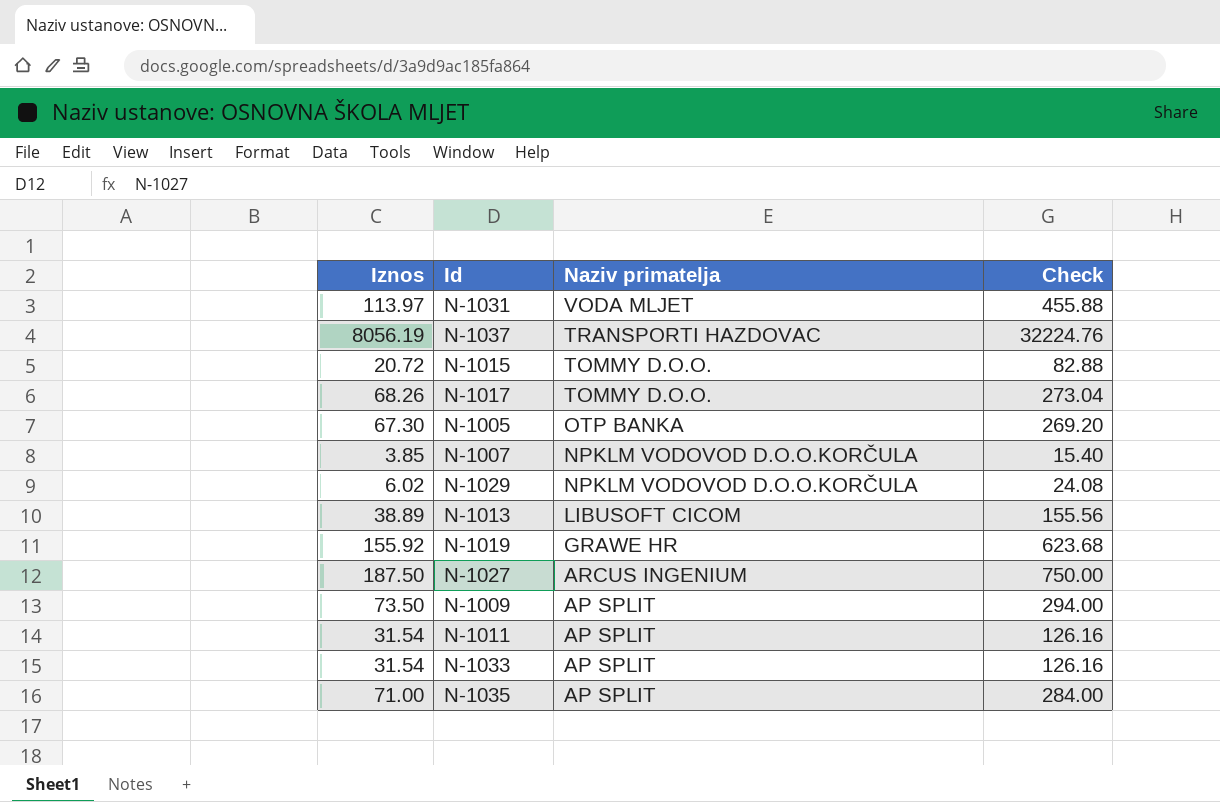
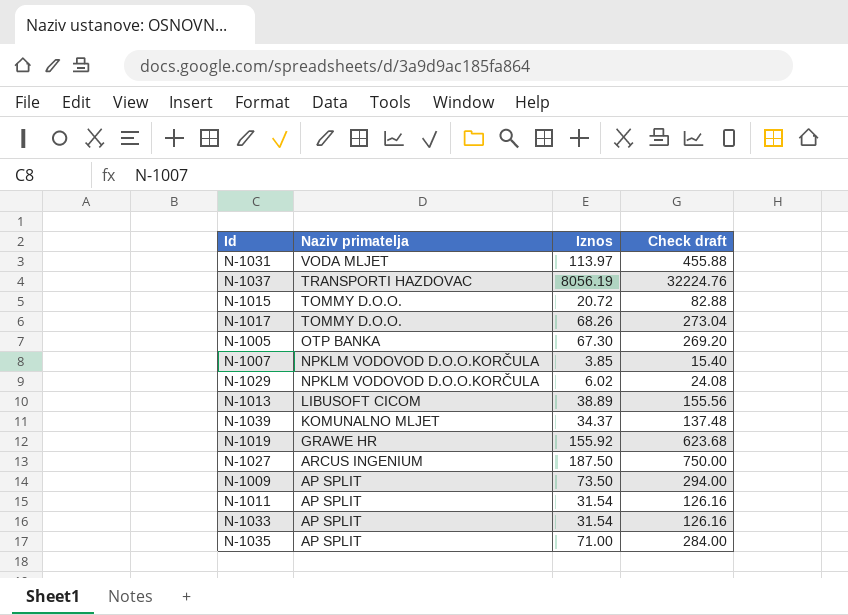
column Iznos | position: 1 -> 3
column name: Check -> Check draft
row N-1039: none -> KOMUNALNO MLJET | 34.37 | 137.48

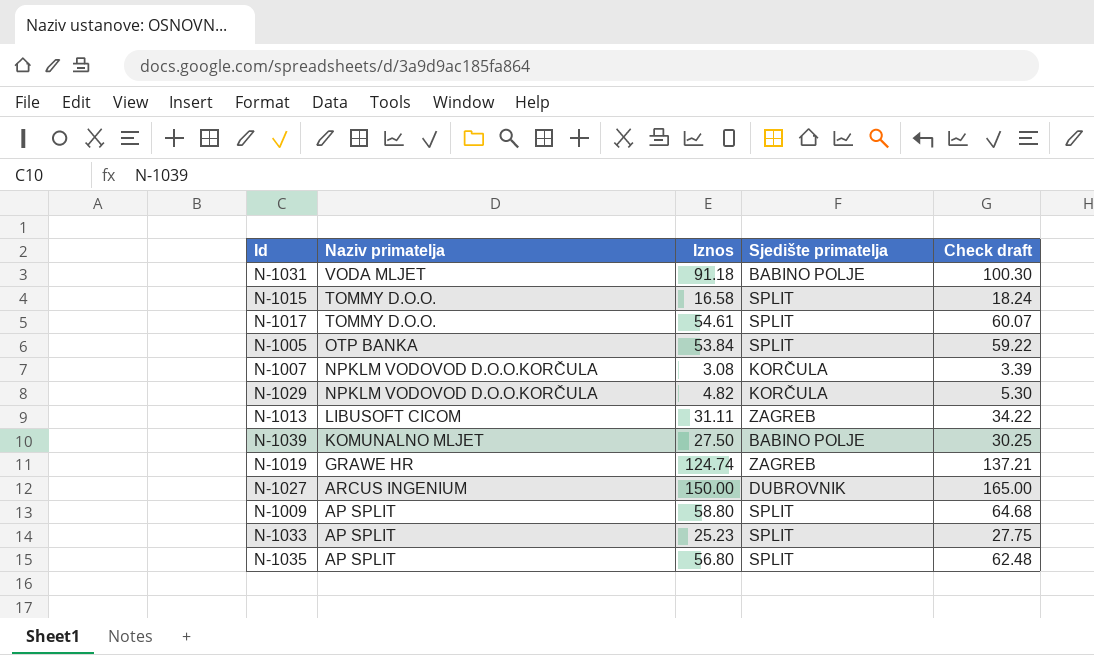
column Sjedište primatelja | position: none -> 4
column Check draft | formula: [Iznos] * 4 -> [Iznos] * 1.1
row N-1037: TRANSPORTI HAZDOVAC | 8056.19 | 32224.76 -> none
row N-1011: AP SPLIT | 31.54 | 126.16 -> none
N-1031 | Iznos: 113.97 -> 91.18
N-1015 | Iznos: 20.72 -> 16.58
N-1017 | Iznos: 68.26 -> 54.61
N-1005 | Iznos: 67.30 -> 53.84
N-1007 | Iznos: 3.85 -> 3.08
N-1029 | Iznos: 6.02 -> 4.82
N-1013 | Iznos: 38.89 -> 31.11
N-1039 | Iznos: 34.37 -> 27.50
N-1019 | Iznos: 155.92 -> 124.74
N-1027 | Iznos: 187.50 -> 150.00
N-1009 | Iznos: 73.50 -> 58.80
N-1033 | Iznos: 31.54 -> 25.23
N-1035 | Iznos: 71.00 -> 56.80

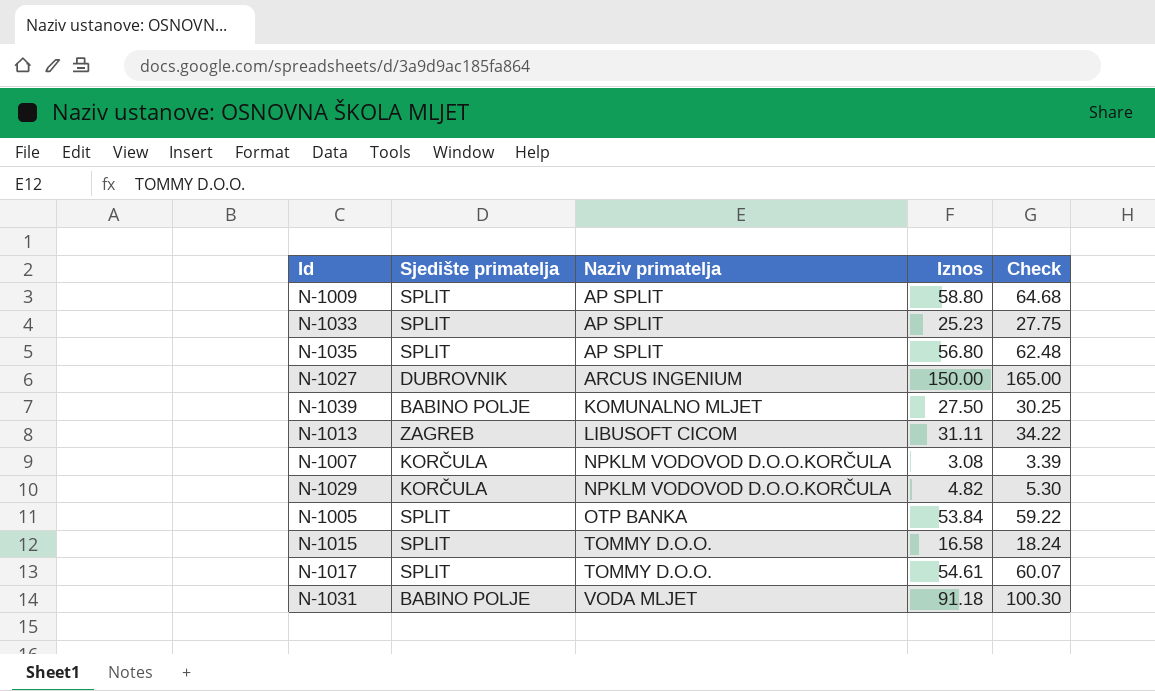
row order: Naziv primatelja descending -> Naziv primatelja ascending
column Sjedište primatelja | position: 4 -> 2
column name: Check draft -> Check
row N-1019: GRAWE HR | 124.74 | ZAGREB | 137.21 -> none

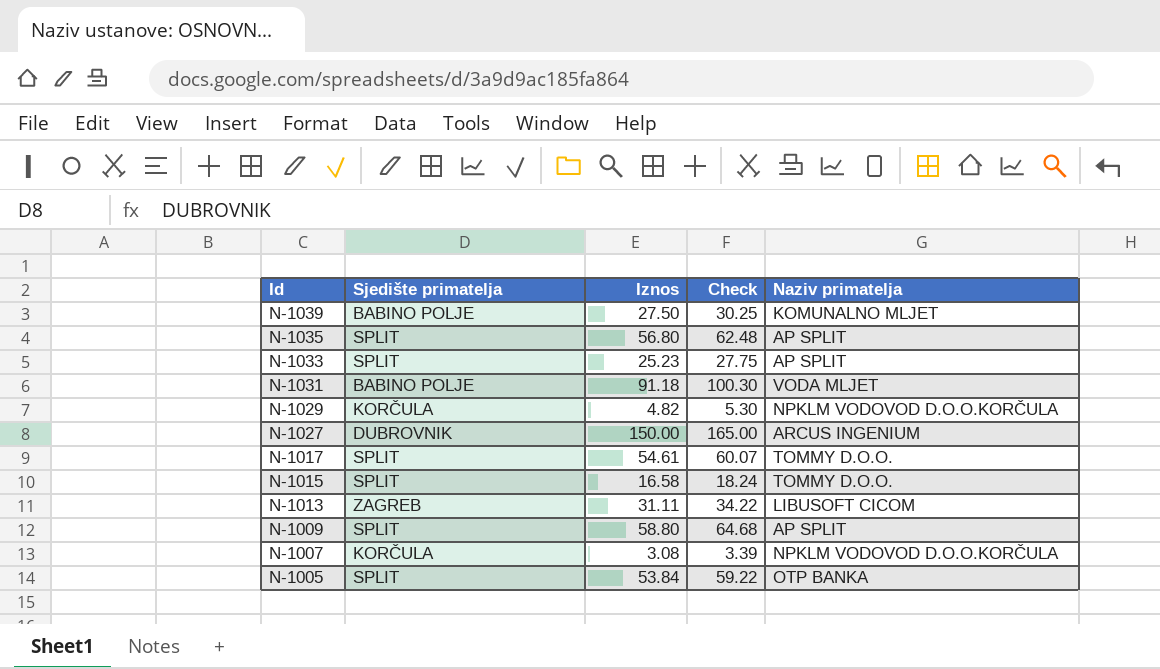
row order: Naziv primatelja ascending -> Id descending
column Naziv primatelja | position: 3 -> 5

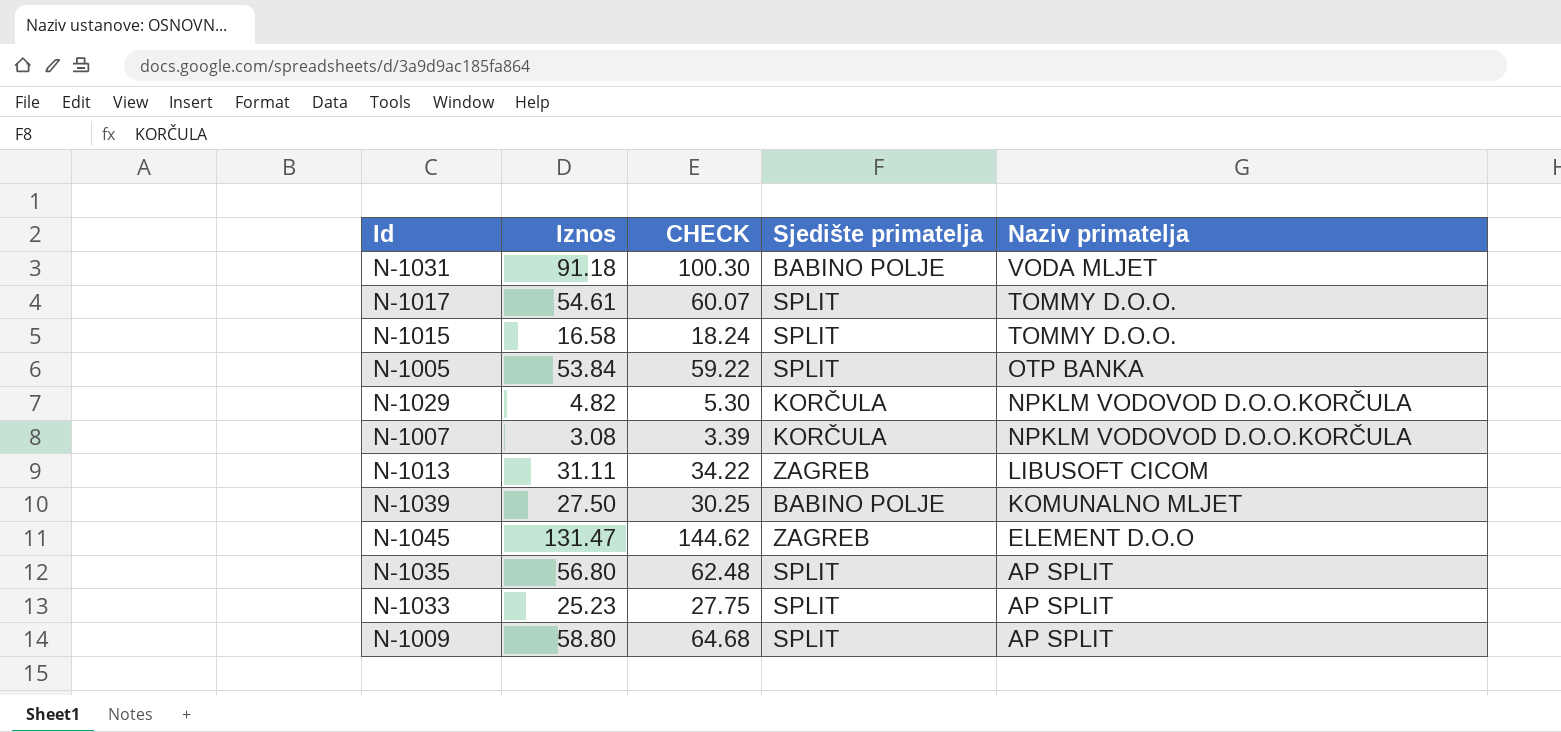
row order: Id descending -> Naziv primatelja descending
column name: Check -> CHECK
column Sjedište primatelja | position: 2 -> 4
row N-1027: DUBROVNIK | 150.00 | 165.00 | ARCUS INGENIUM -> none
row N-1045: none -> 131.47 | 144.62 | ZAGREB | ELEMENT D.O.O

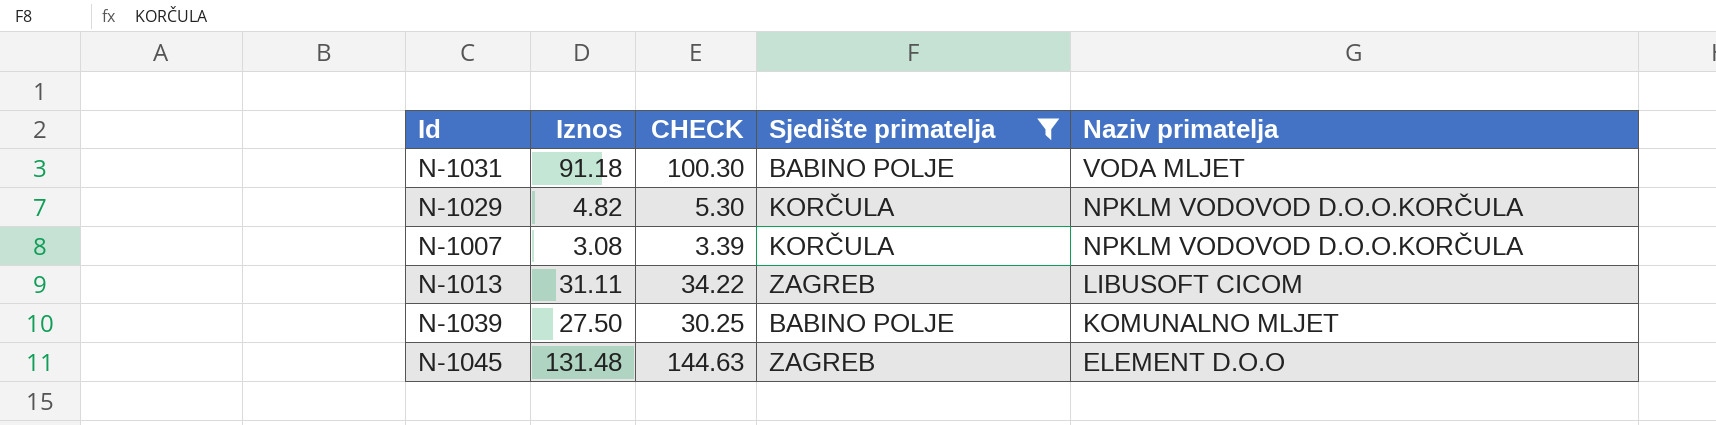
filter: none -> Sjedište primatelja != SPLIT
N-1045 | Iznos: 131.47 -> 131.48
N-1045 | CHECK: 144.62 -> 144.63

